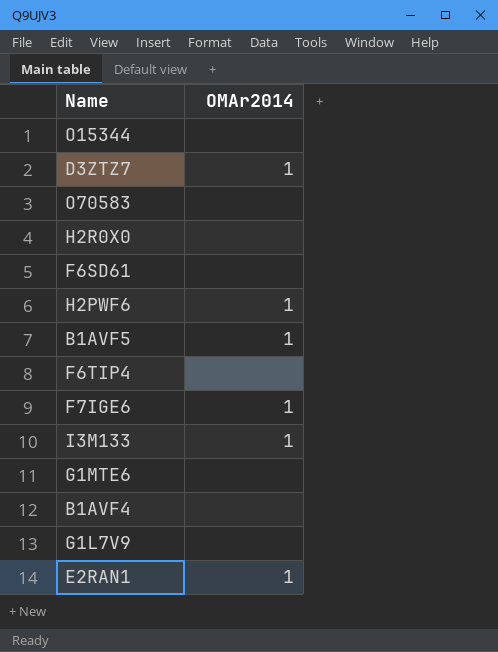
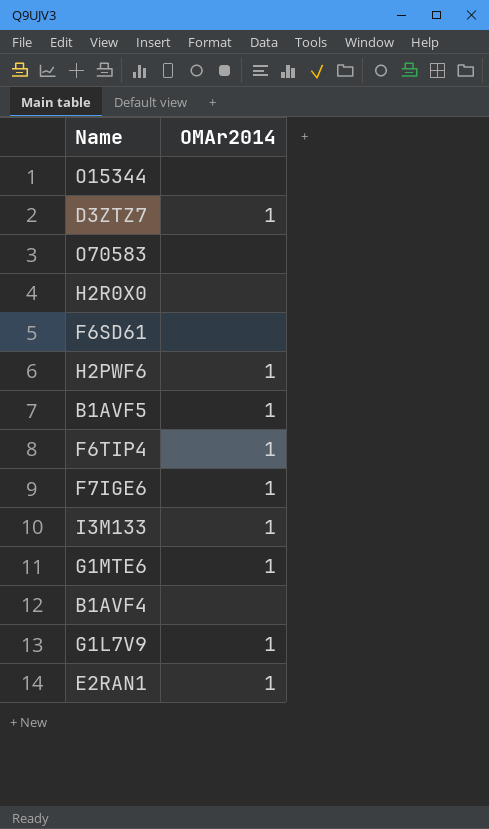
F6TIP4 | OMAr2014: none -> 1
G1MTE6 | OMAr2014: none -> 1
G1L7V9 | OMAr2014: none -> 1

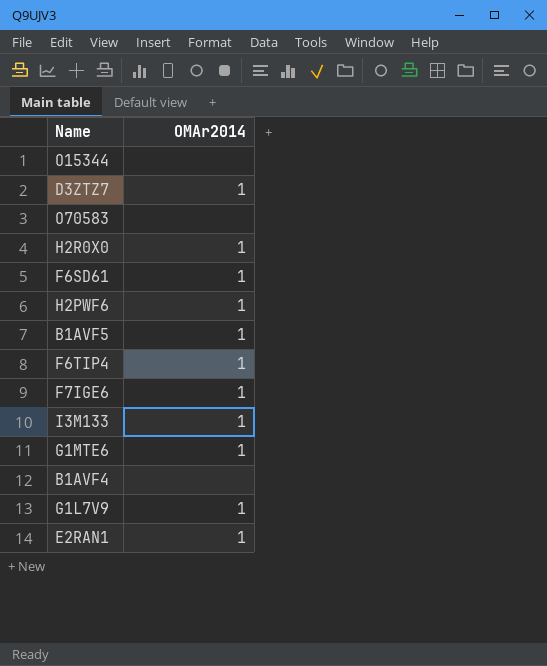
H2R0X0 | OMAr2014: none -> 1
F6SD61 | OMAr2014: none -> 1

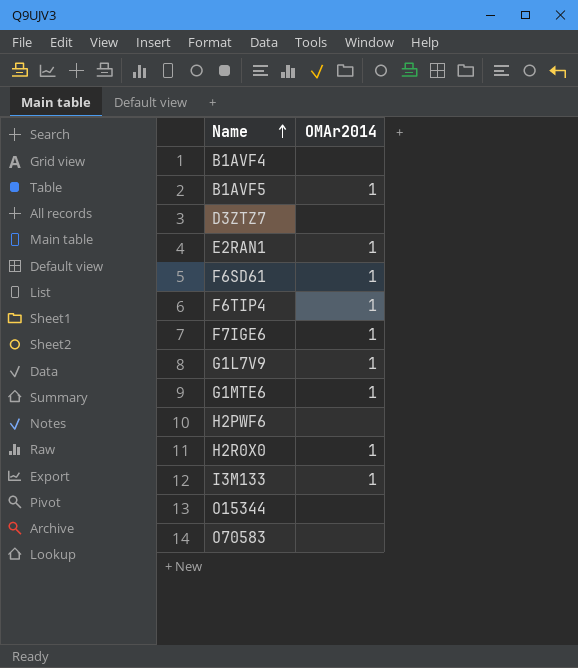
row order: none -> Name ascending
D3ZTZ7 | OMAr2014: 1 -> none
H2PWF6 | OMAr2014: 1 -> none

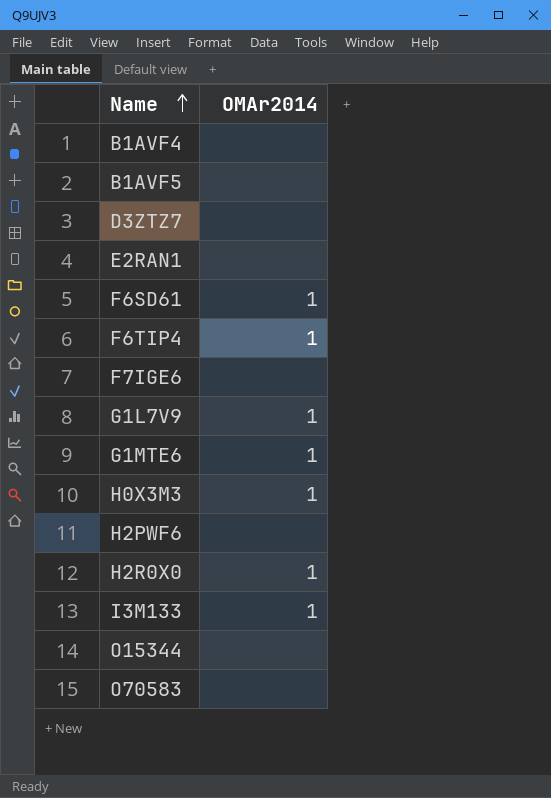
B1AVF5 | OMAr2014: 1 -> none
E2RAN1 | OMAr2014: 1 -> none
F7IGE6 | OMAr2014: 1 -> none
row H0X3M3: none -> 1

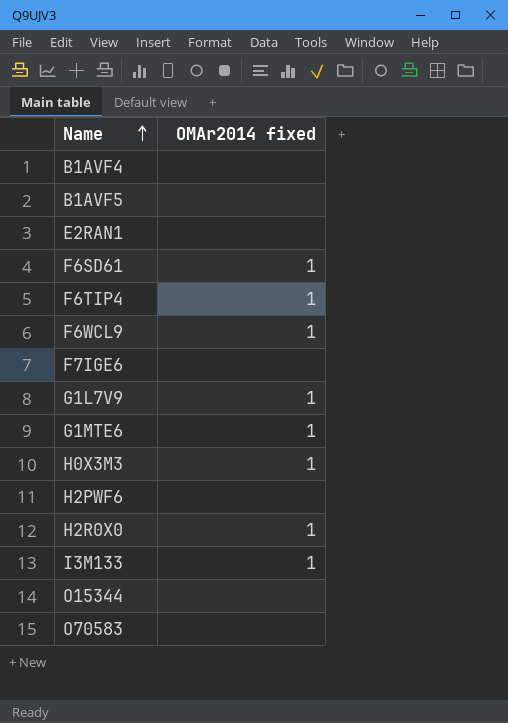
column name: OMAr2014 -> OMAr2014 fixed
row D3ZTZ7: none -> none
row F6WCL9: none -> 1

